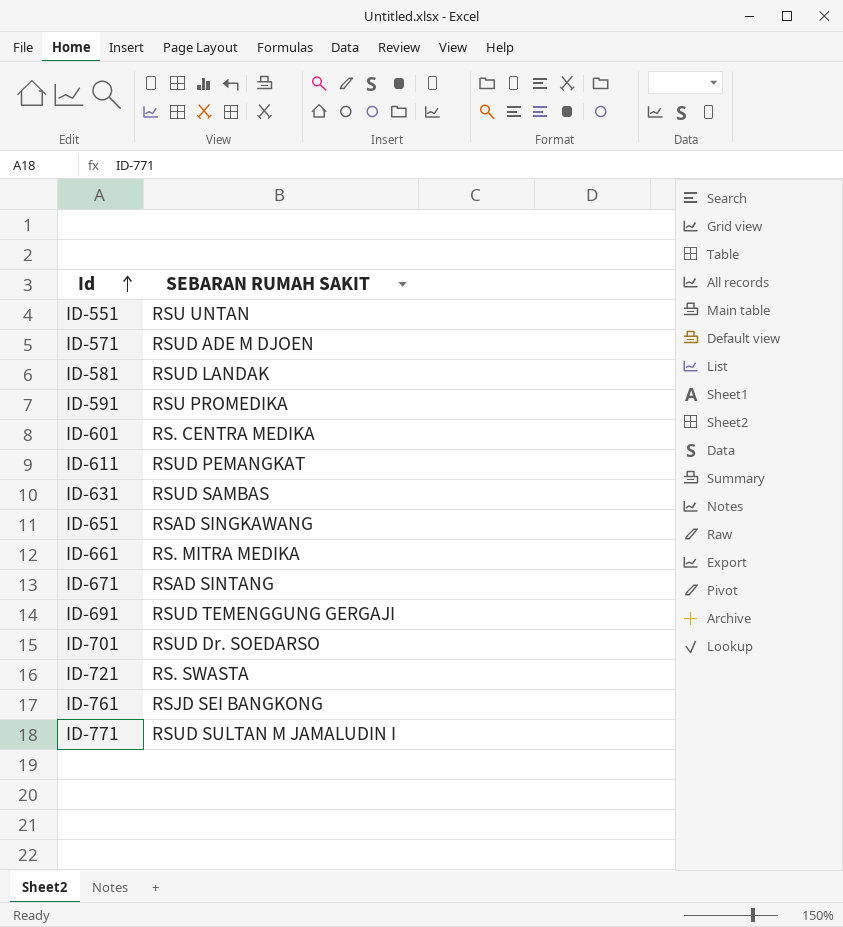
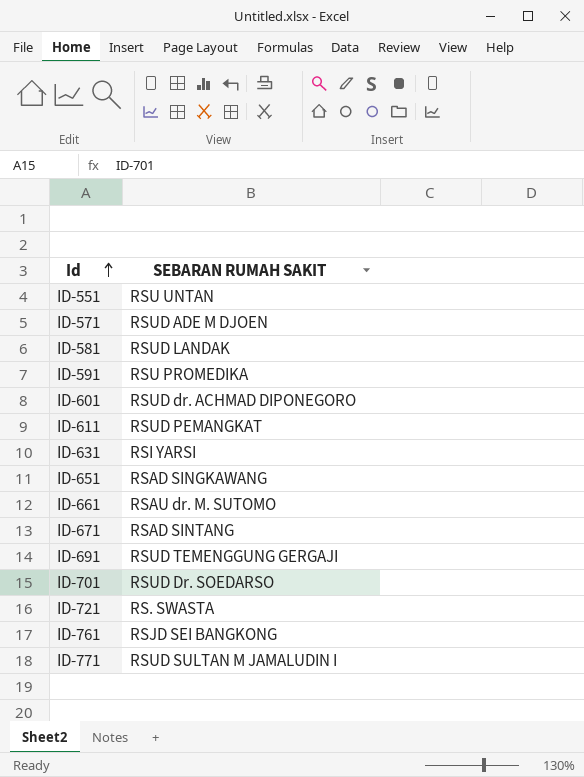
ID-601 | SEBARAN RUMAH SAKIT: RS. CENTRA MEDIKA -> RSUD dr. ACHMAD DIPONEGORO
ID-631 | SEBARAN RUMAH SAKIT: RSUD SAMBAS -> RSI YARSI
ID-661 | SEBARAN RUMAH SAKIT: RS. MITRA MEDIKA -> RSAU dr. M. SUTOMO

